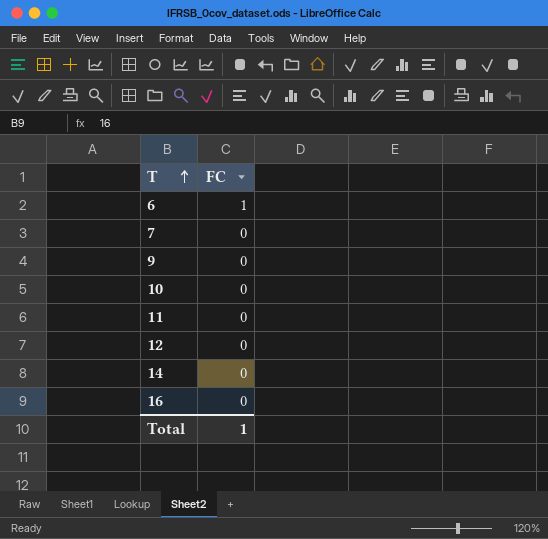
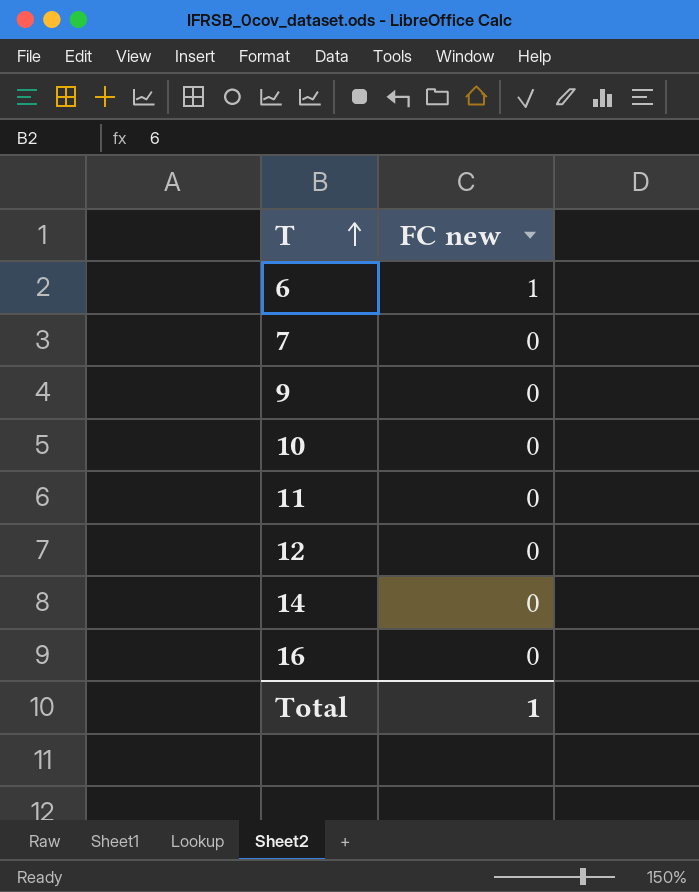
column name: FC -> FC new

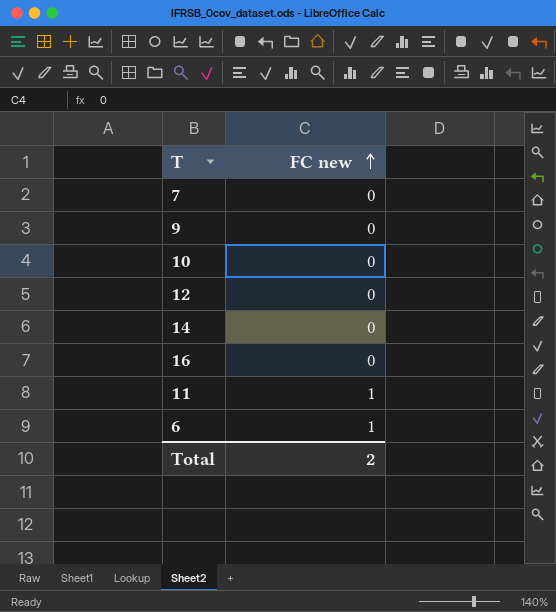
row order: T ascending -> FC new ascending
11 | FC new: 0 -> 1
Total | FC new: 1 -> 2

